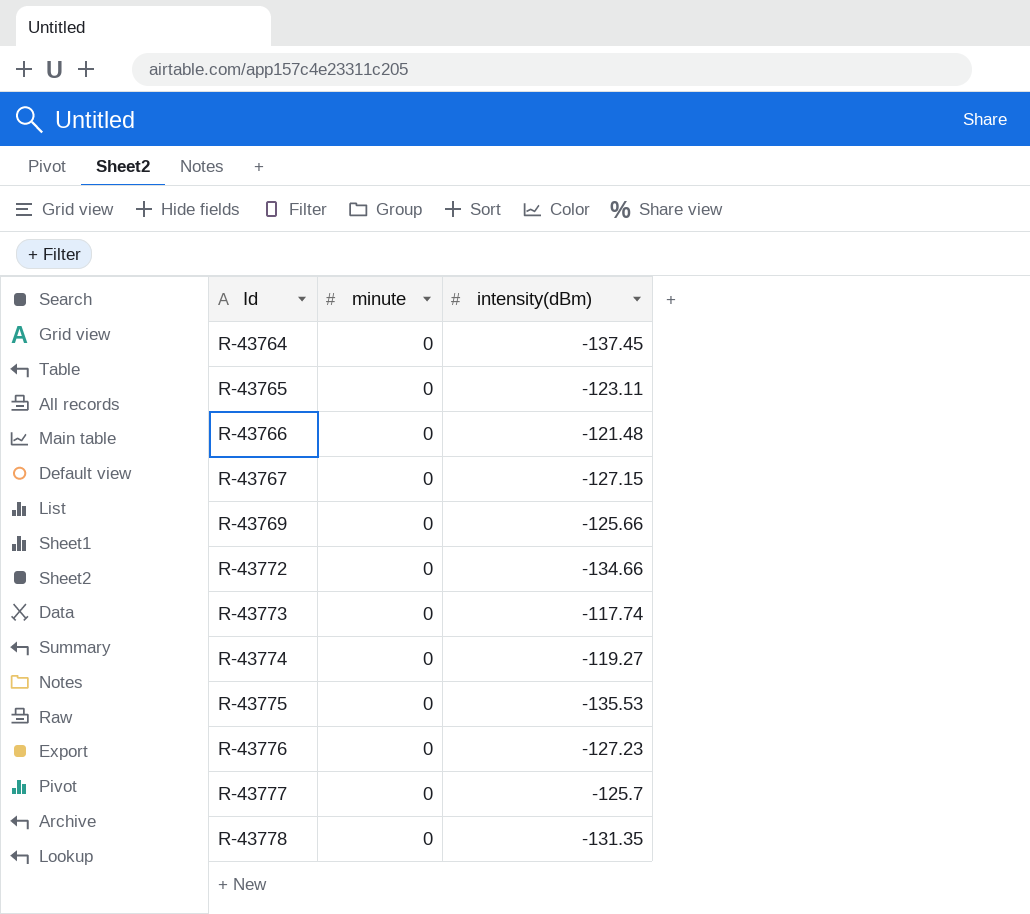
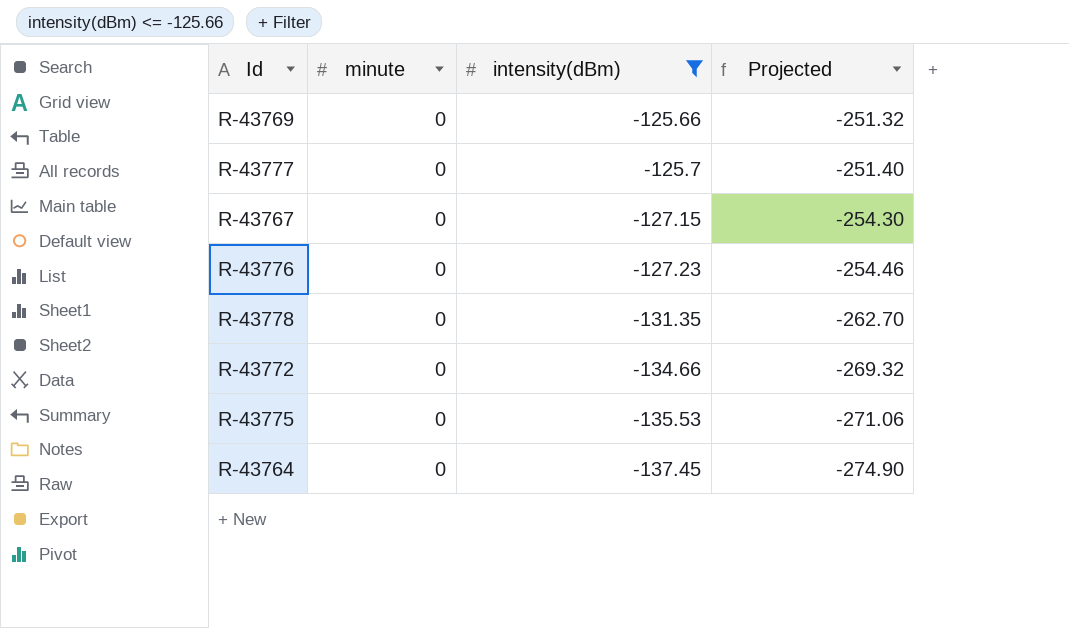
filter: none -> intensity(dBm) <= -125.66
row order: Id ascending -> intensity(dBm) descending
column Projected | formula: none -> [intensity(dBm)] * 2

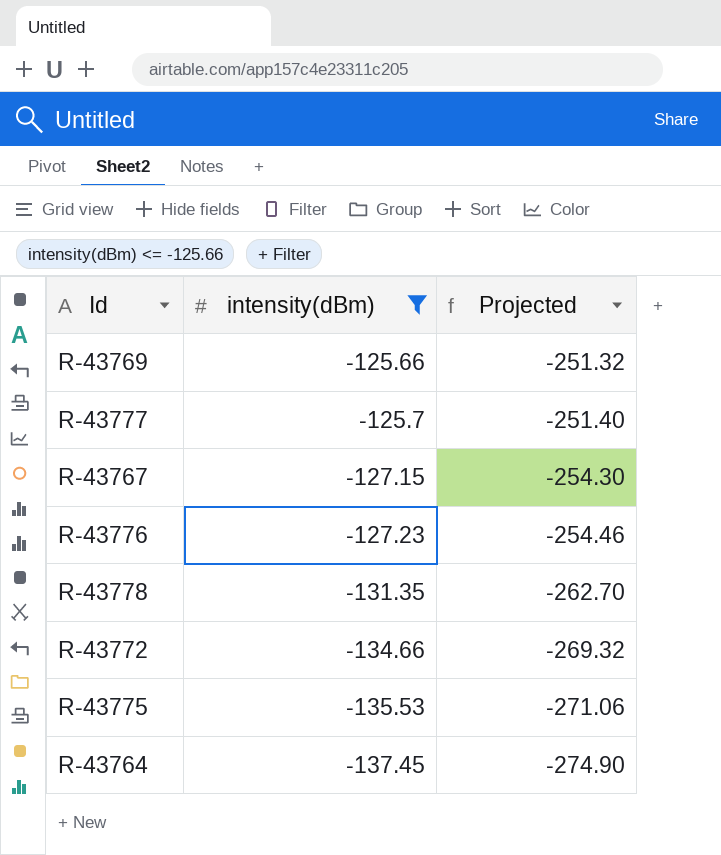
column minute | position: 2 -> none

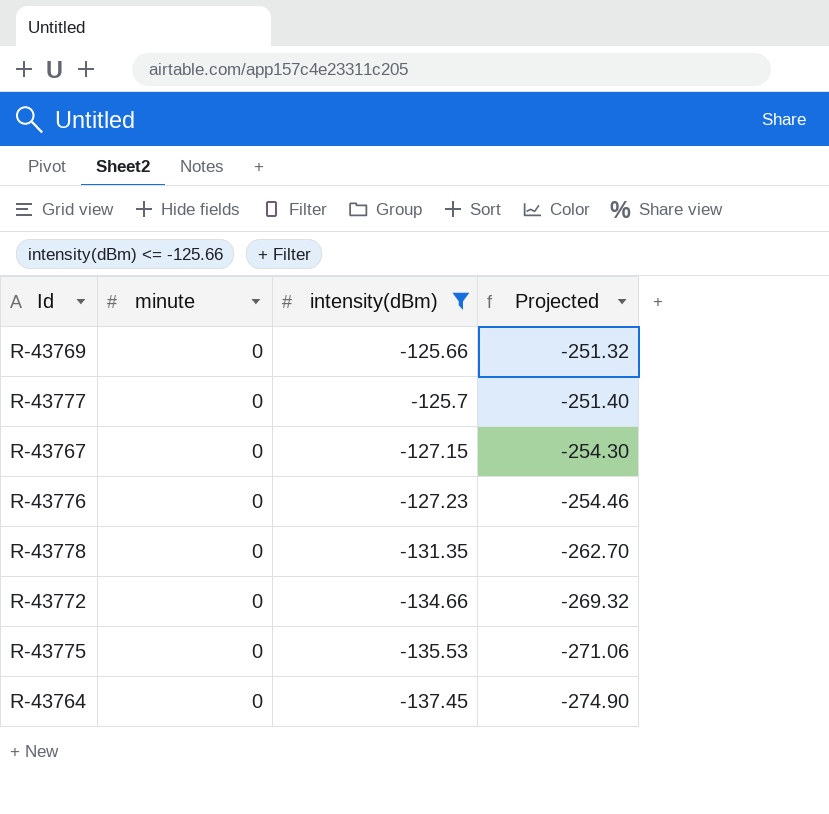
column minute | position: none -> 2

